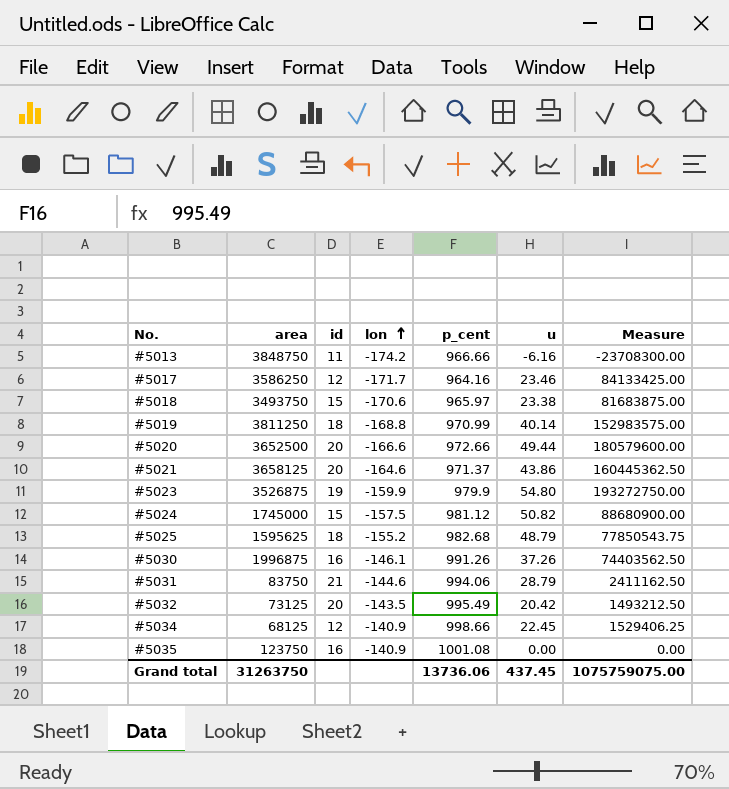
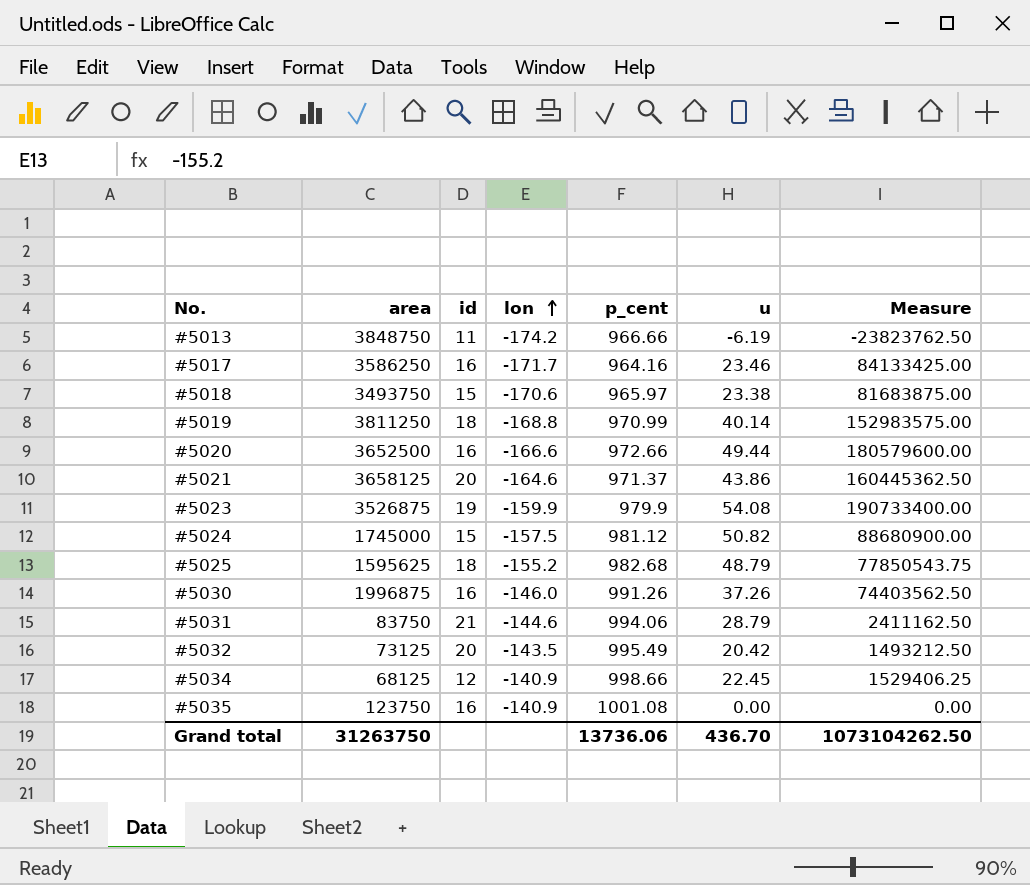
#5013 | u: -6.16 -> -6.19
#5013 | Measure: -23708300.00 -> -23823762.50
#5017 | id: 12 -> 16
#5020 | id: 20 -> 16
#5023 | u: 54.80 -> 54.08
#5023 | Measure: 193272750.00 -> 190733400.00
#5030 | lon: -146.1 -> -146.0
Grand total | u: 437.45 -> 436.70
Grand total | Measure: 1075759075.00 -> 1073104262.50

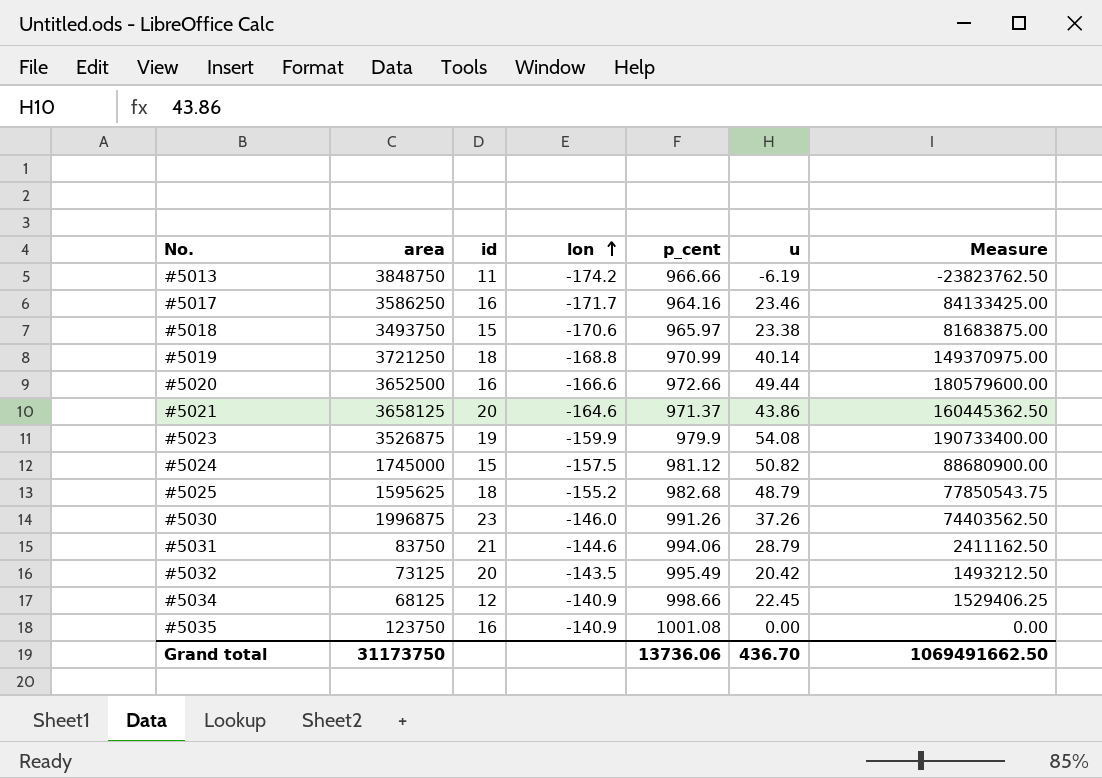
#5019 | area: 3811250 -> 3721250
#5019 | Measure: 152983575.00 -> 149370975.00
#5030 | id: 16 -> 23
Grand total | area: 31263750 -> 31173750
Grand total | Measure: 1073104262.50 -> 1069491662.50

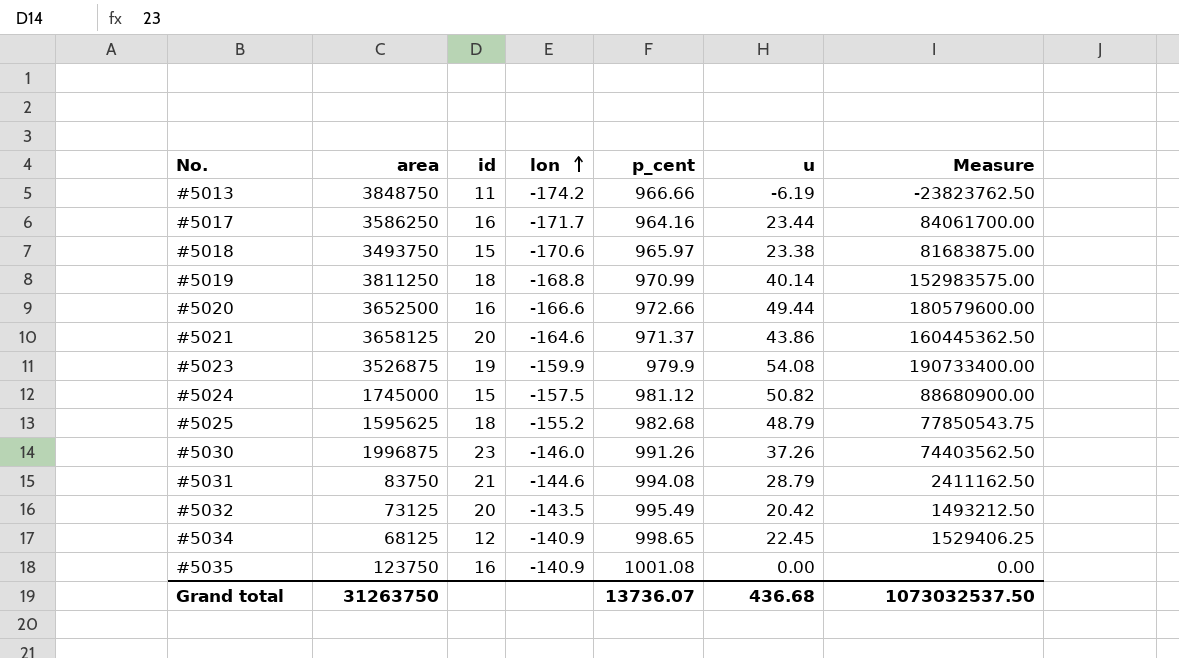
#5017 | u: 23.46 -> 23.44
#5017 | Measure: 84133425.00 -> 84061700.00
#5019 | area: 3721250 -> 3811250
#5019 | Measure: 149370975.00 -> 152983575.00
#5031 | p_cent: 994.06 -> 994.08
#5034 | p_cent: 998.66 -> 998.65
Grand total | area: 31173750 -> 31263750
Grand total | p_cent: 13736.06 -> 13736.07
Grand total | u: 436.70 -> 436.68
Grand total | Measure: 1069491662.50 -> 1073032537.50

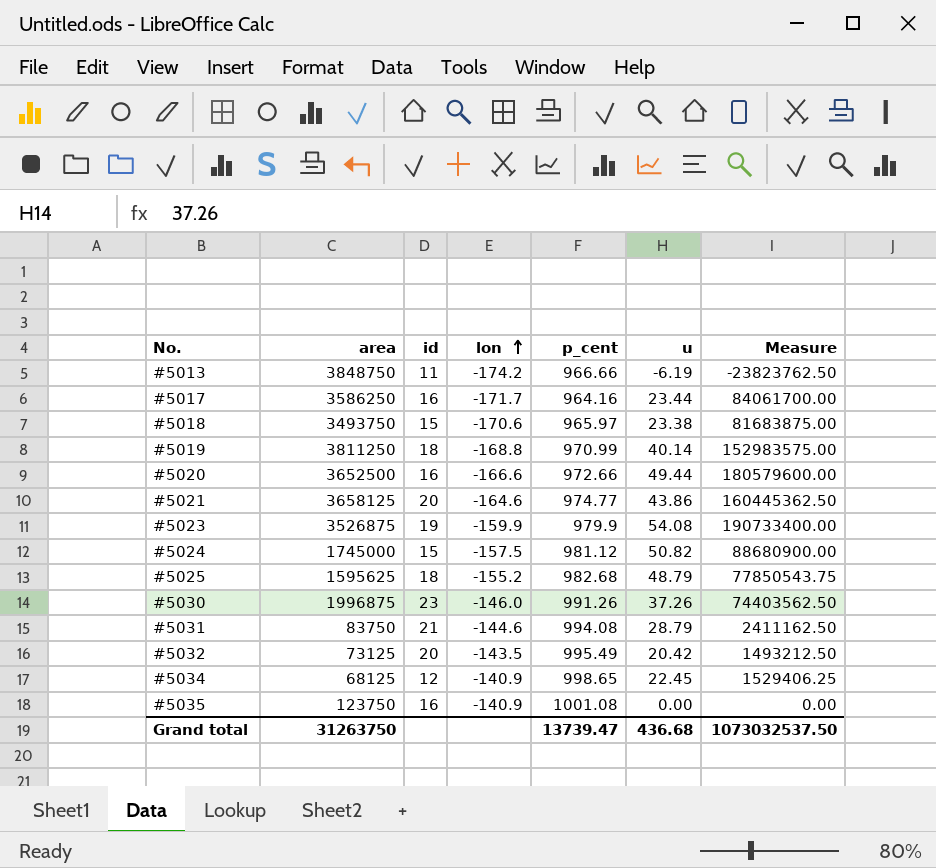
#5021 | p_cent: 971.37 -> 974.77
Grand total | p_cent: 13736.07 -> 13739.47

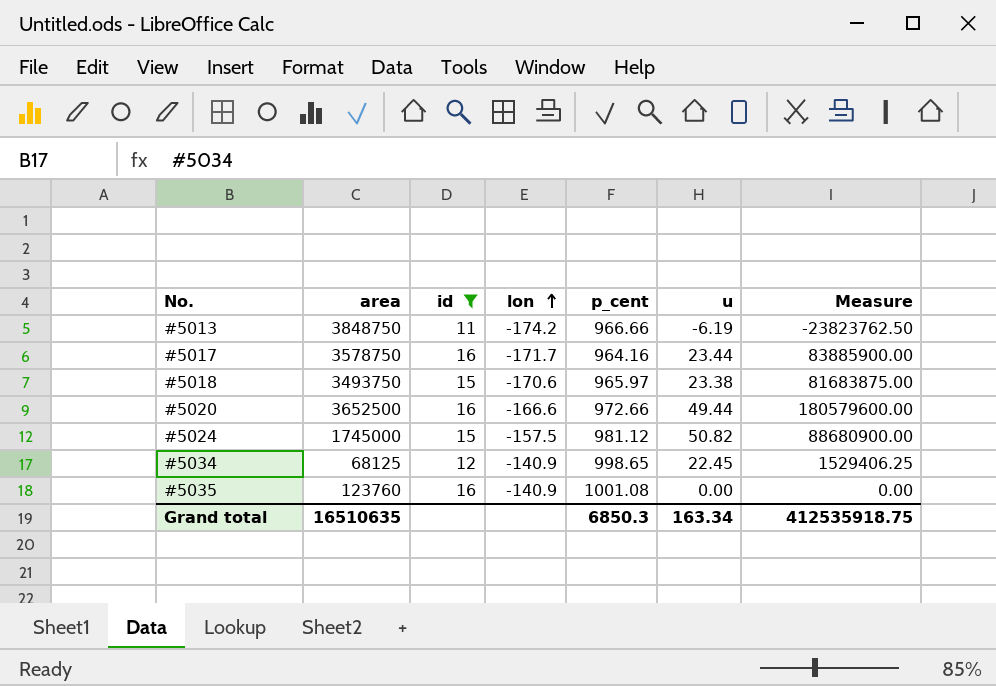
filter: none -> id <= 16
#5017 | area: 3586250 -> 3578750
#5017 | Measure: 84061700.00 -> 83885900.00
#5035 | area: 123750 -> 123760
Grand total | area: 31263750 -> 16510635
Grand total | p_cent: 13739.47 -> 6850.3
Grand total | u: 436.68 -> 163.34
Grand total | Measure: 1073032537.50 -> 412535918.75

